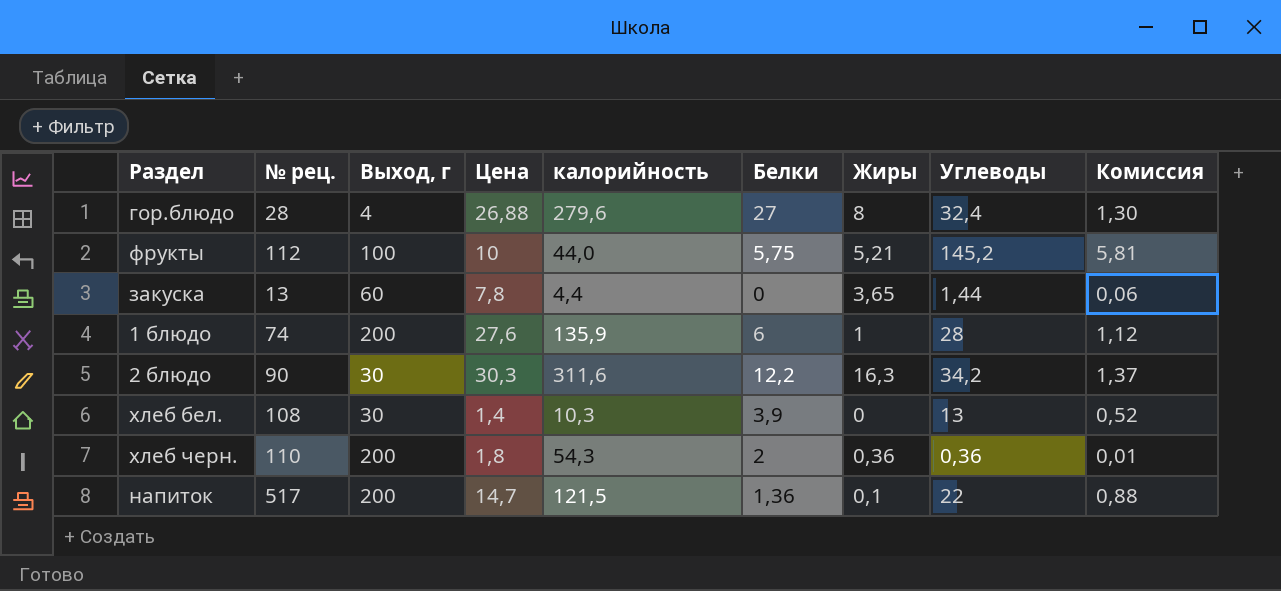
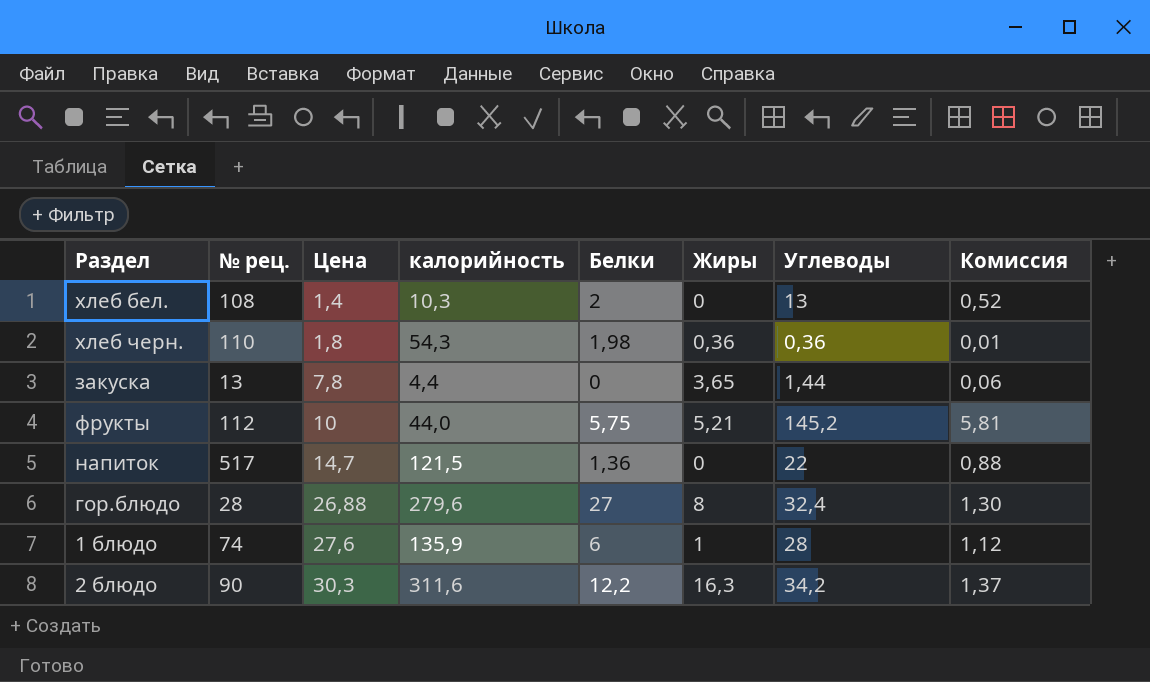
row order: none -> Цена ascending
column Выход, г | position: 3 -> none
хлеб бел. | Белки: 3,9 -> 2
хлеб черн. | Белки: 2 -> 1,98
напиток | Жиры: 0,1 -> 0

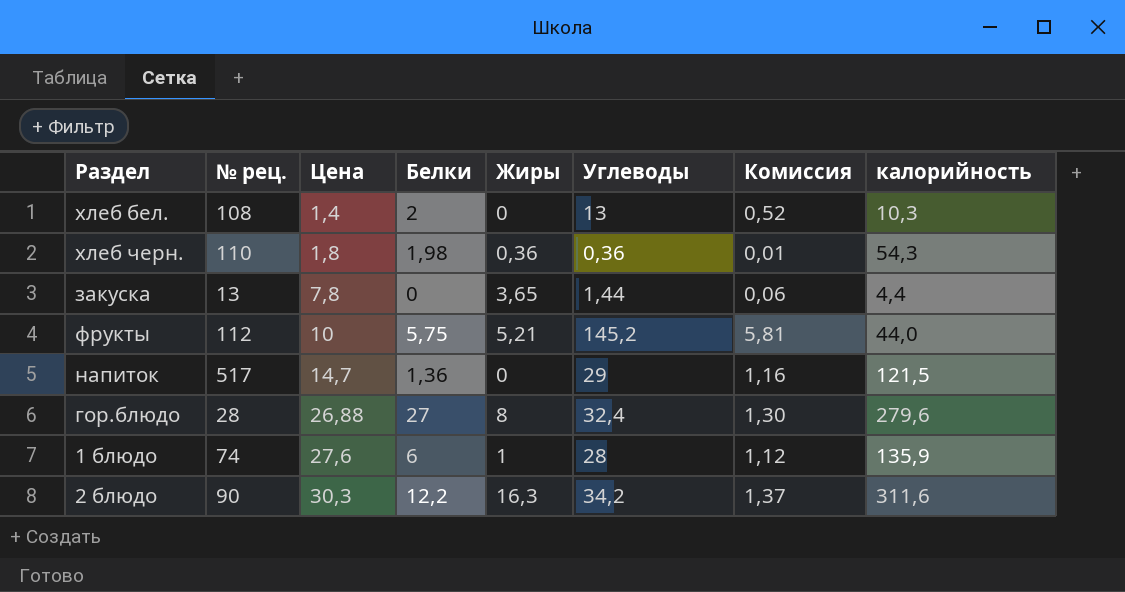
column калорийность | position: 4 -> 8
напиток | Углеводы: 22 -> 29
напиток | Комиссия: 0,88 -> 1,16

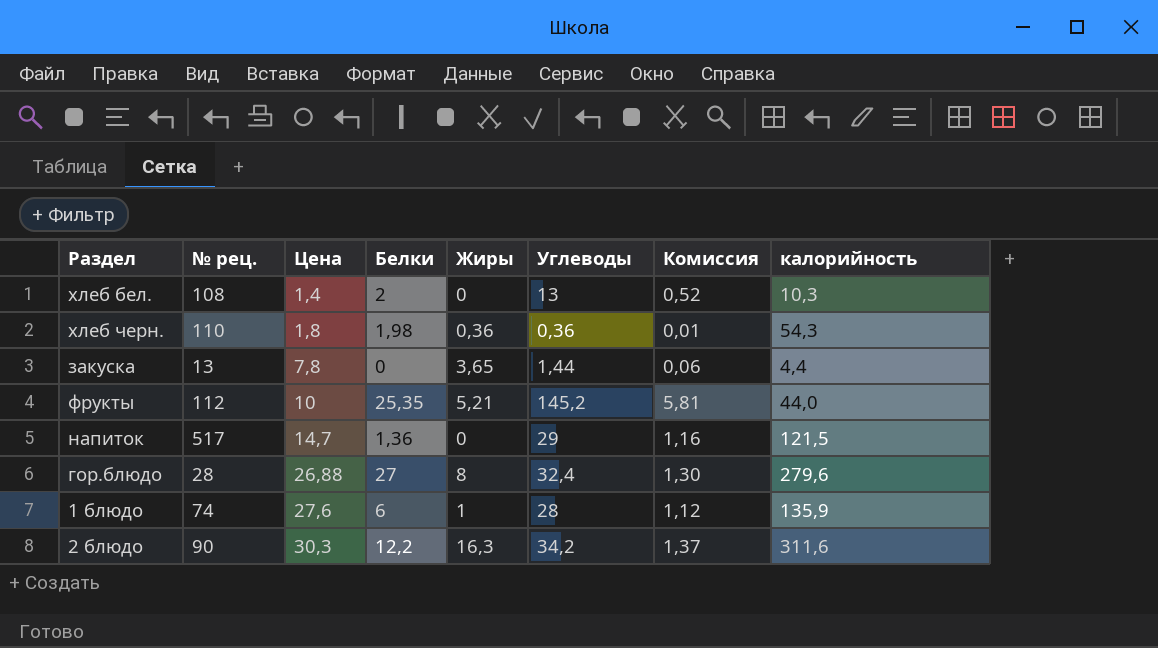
фрукты | Белки: 5,75 -> 25,35

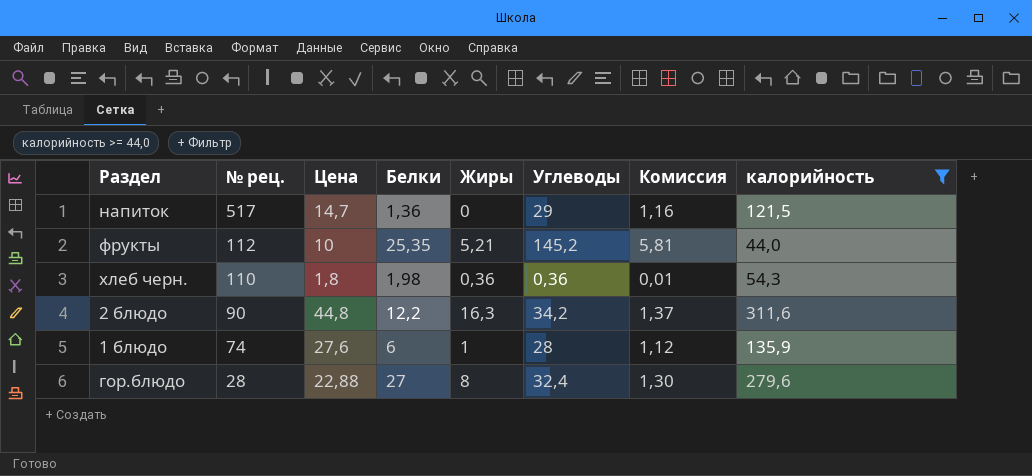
filter: none -> калорийность >= 44,0
row order: Цена ascending -> № рец. descending
2 блюдо | Цена: 30,3 -> 44,8
гор.блюдо | Цена: 26,88 -> 22,88

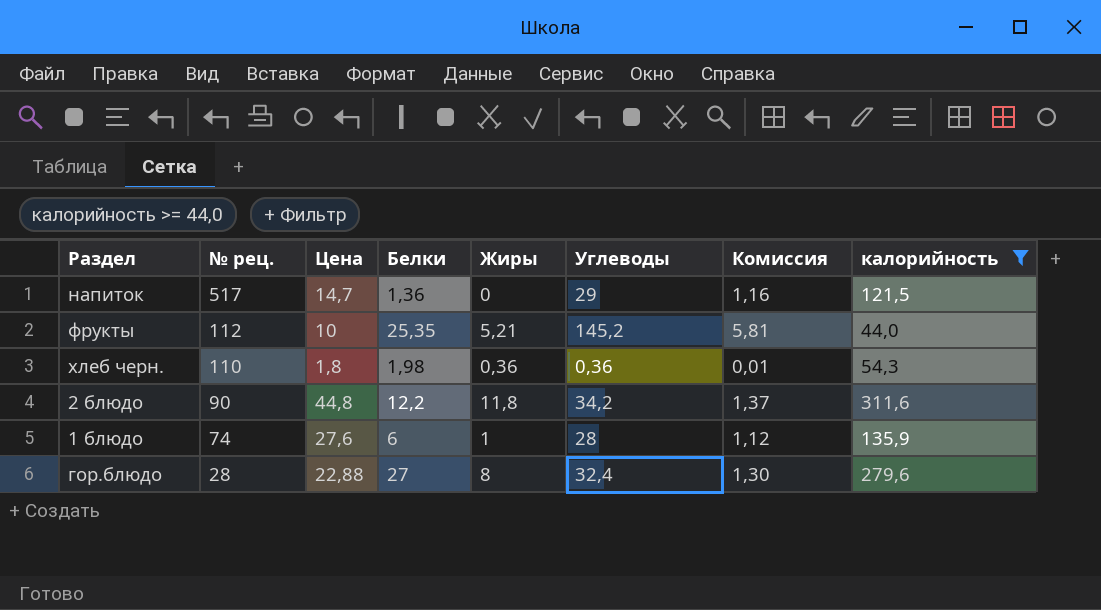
2 блюдо | Жиры: 16,3 -> 11,8

